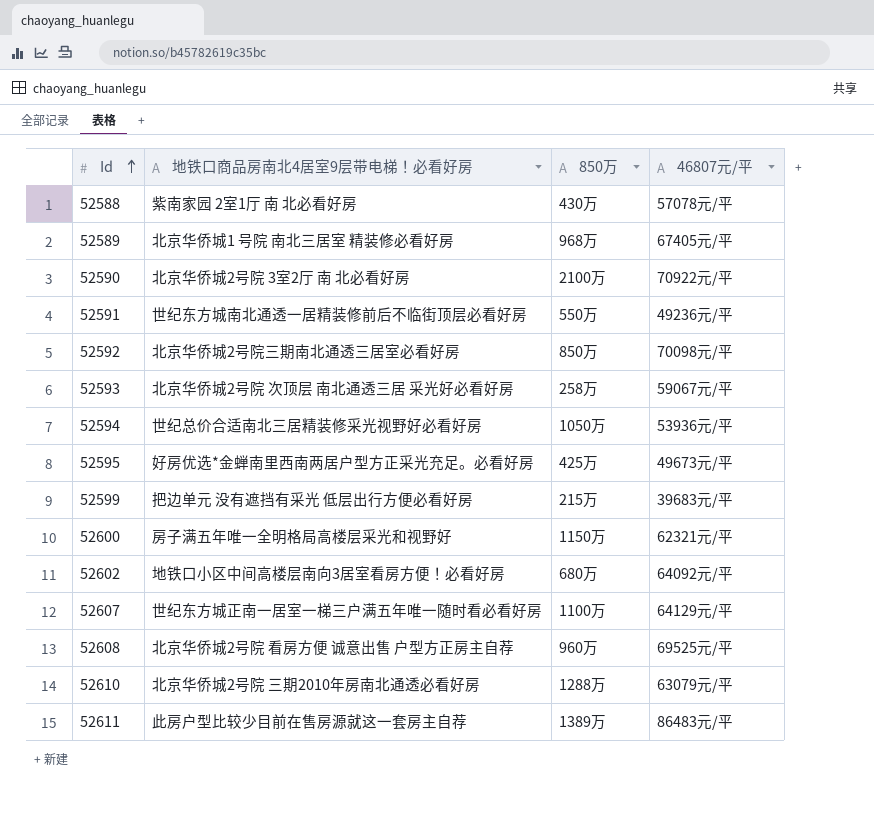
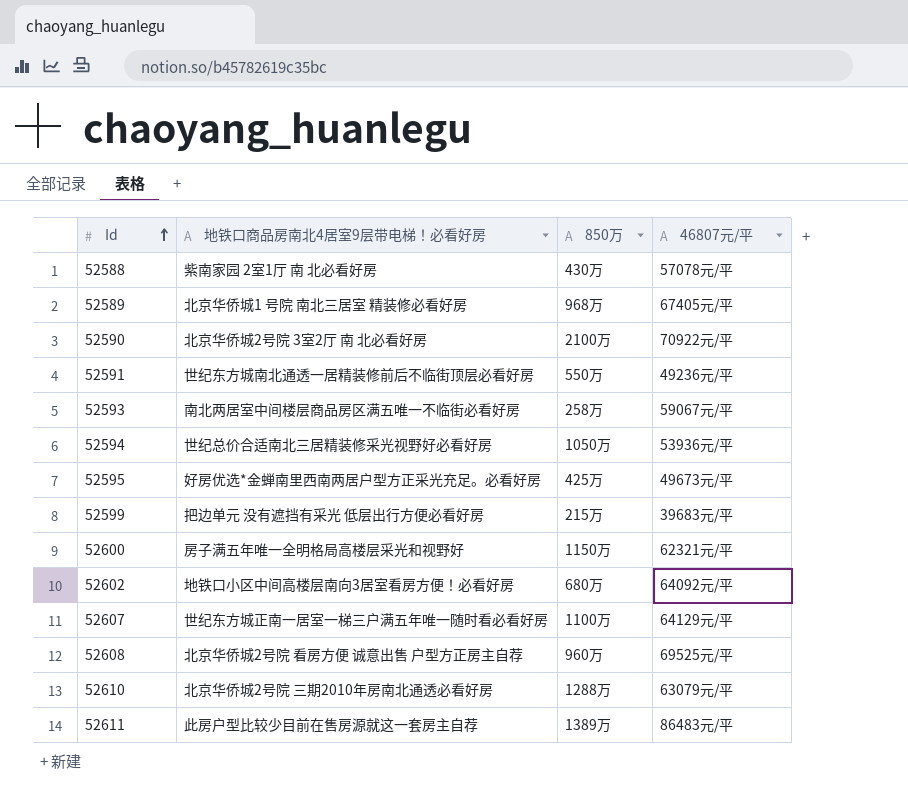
row 52592: 北京华侨城2号院三期南北通透三居室必看好房 | 850万 | 70098元/平 -> none
52593 | 地铁口商品房南北4居室9层带电梯！必看好房: 北京华侨城2号院 次顶层 南北通透三居 采光好必看好房 -> 南北两居室中间楼层商品房区满五唯一不临街必看好房

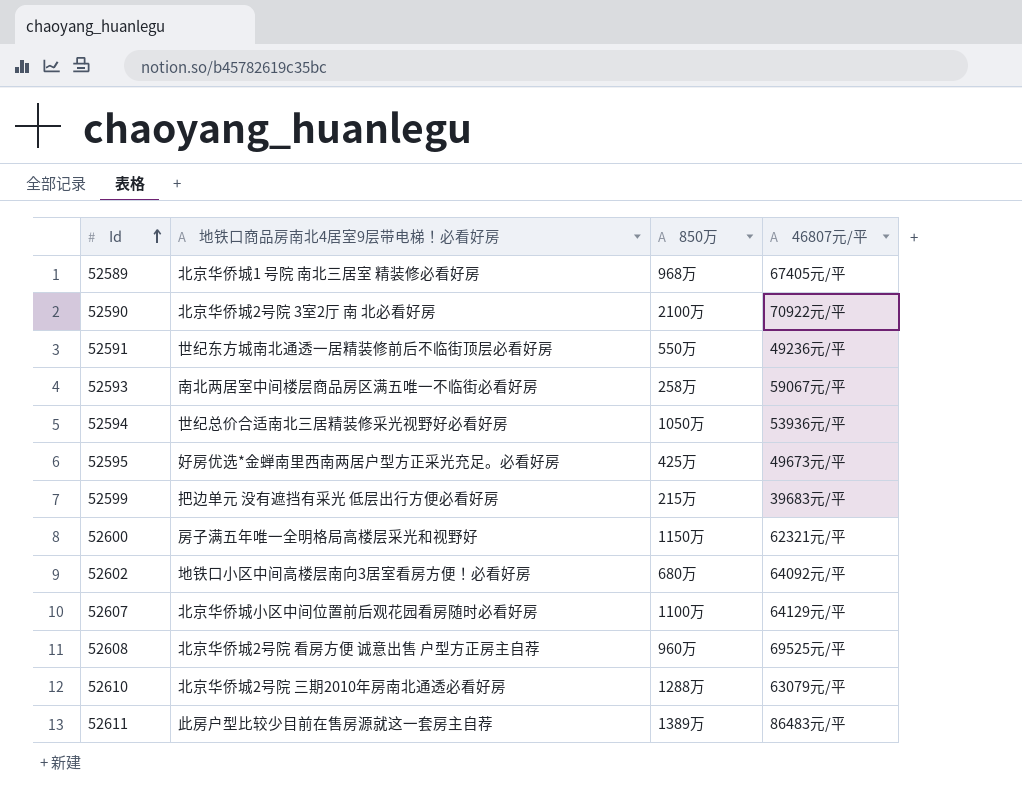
row 52588: 紫南家园 2室1厅 南 北必看好房 | 430万 | 57078元/平 -> none
52607 | 地铁口商品房南北4居室9层带电梯！必看好房: 世纪东方城正南一居室一梯三户满五年唯一随时看必看好房 -> 北京华侨城小区中间位置前后观花园看房随时必看好房

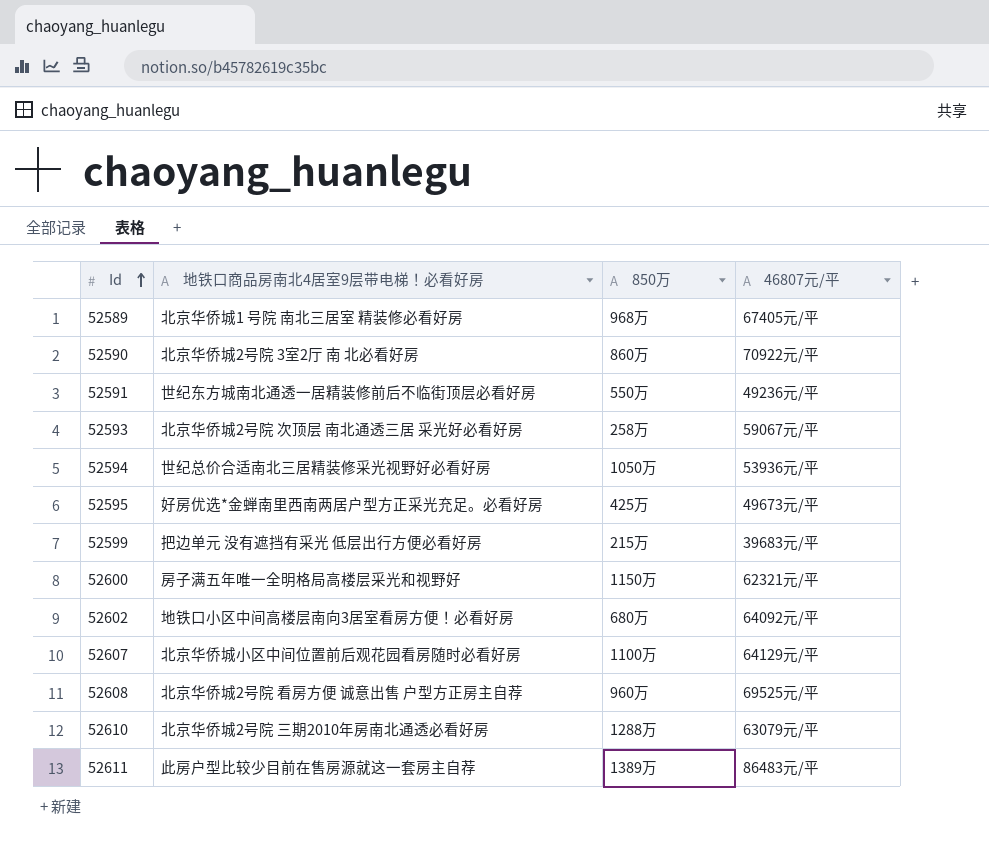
52590 | 850万: 2100万 -> 860万
52593 | 地铁口商品房南北4居室9层带电梯！必看好房: 南北两居室中间楼层商品房区满五唯一不临街必看好房 -> 北京华侨城2号院 次顶层 南北通透三居 采光好必看好房

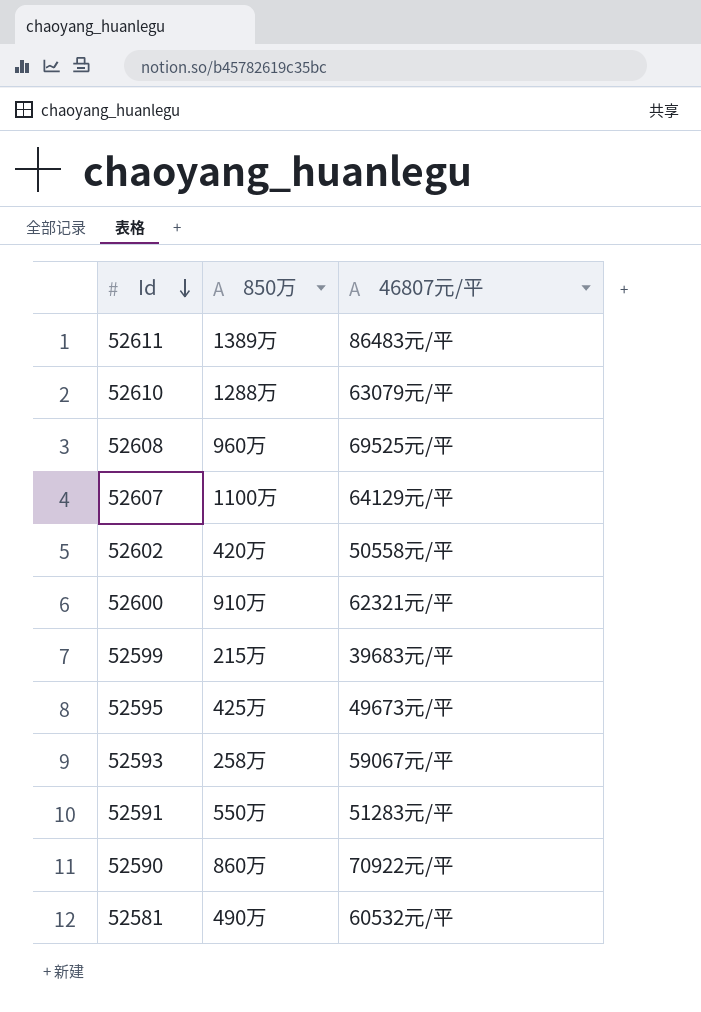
row order: Id ascending -> Id descending
column 地铁口商品房南北4居室9层带电梯！必看好房 | position: 2 -> none
row 52589: 北京华侨城1 号院 南北三居室 精装修必看好房 | 968万 | 67405元/平 -> none
row 52594: 世纪总价合适南北三居精装修采光视野好必看好房 | 1050万 | 53936元/平 -> none
52602 | 850万: 680万 -> 420万
52602 | 46807元/平: 64092元/平 -> 50558元/平
52600 | 850万: 1150万 -> 910万
52591 | 46807元/平: 49236元/平 -> 51283元/平
row 52581: none -> 490万 | 60532元/平

